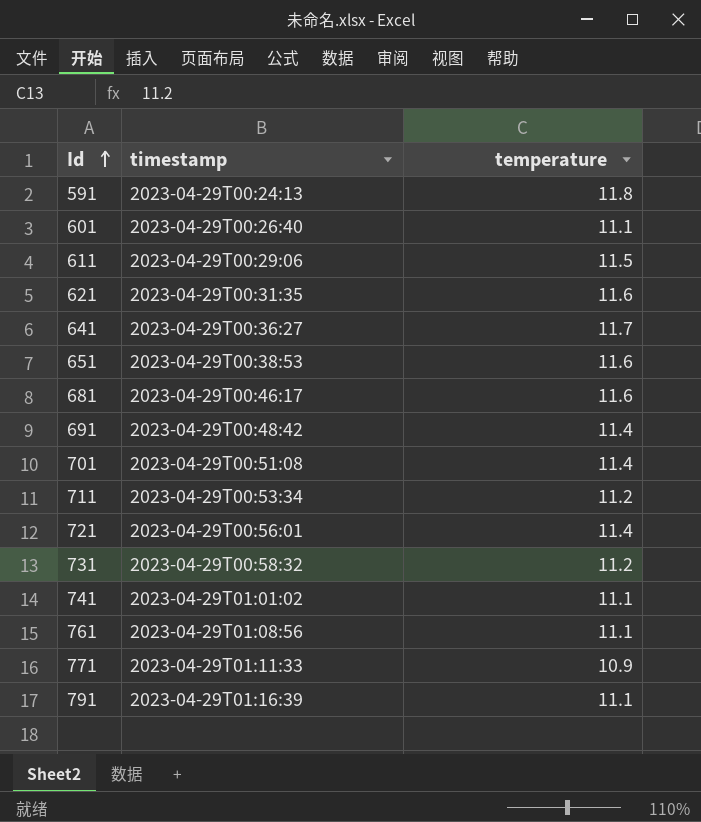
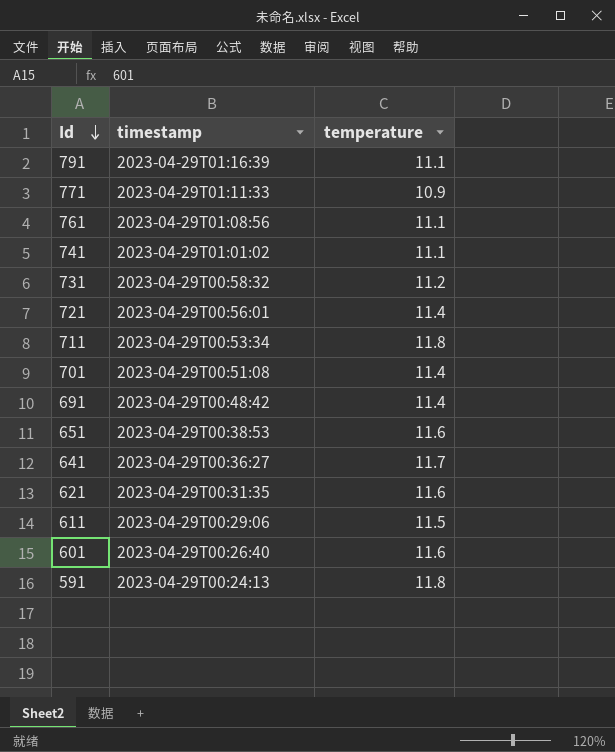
row order: Id ascending -> Id descending
row 681: 2023-04-29T00:46:17 | 11.6 -> none
711 | temperature: 11.2 -> 11.8
601 | temperature: 11.1 -> 11.6

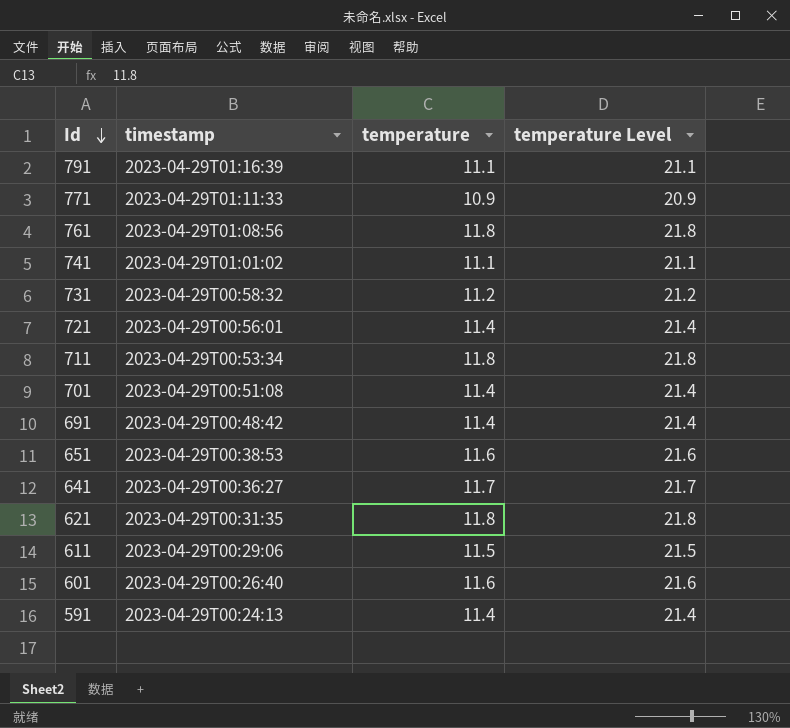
column temperature Level | formula: none -> [temperature] + 10
761 | temperature: 11.1 -> 11.8
621 | temperature: 11.6 -> 11.8
591 | temperature: 11.8 -> 11.4

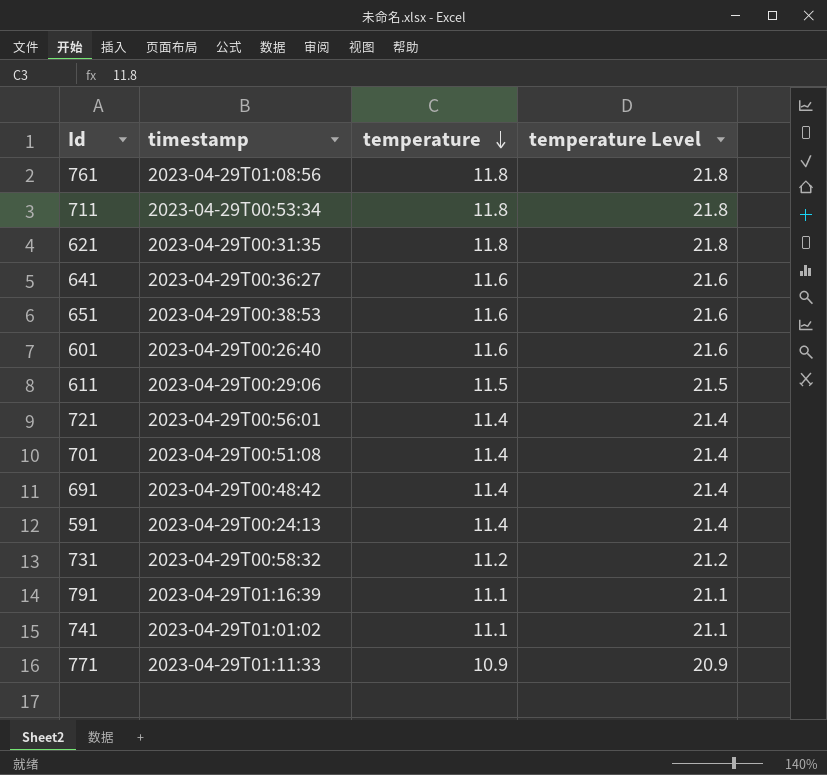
row order: Id descending -> temperature descending
641 | temperature: 11.7 -> 11.6
641 | temperature Level: 21.7 -> 21.6

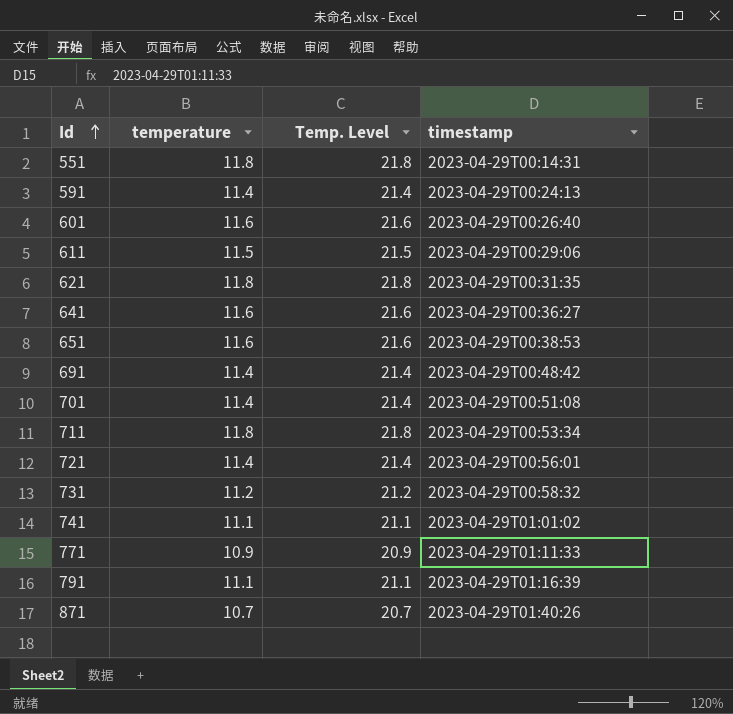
row order: temperature descending -> Id ascending
column name: temperature Level -> Temp. Level
column timestamp | position: 2 -> 4
row 761: 2023-04-29T01:08:56 | 11.8 | 21.8 -> none
row 551: none -> 11.8 | 21.8 | 2023-04-29T00:14:31
row 871: none -> 10.7 | 20.7 | 2023-04-29T01:40:26

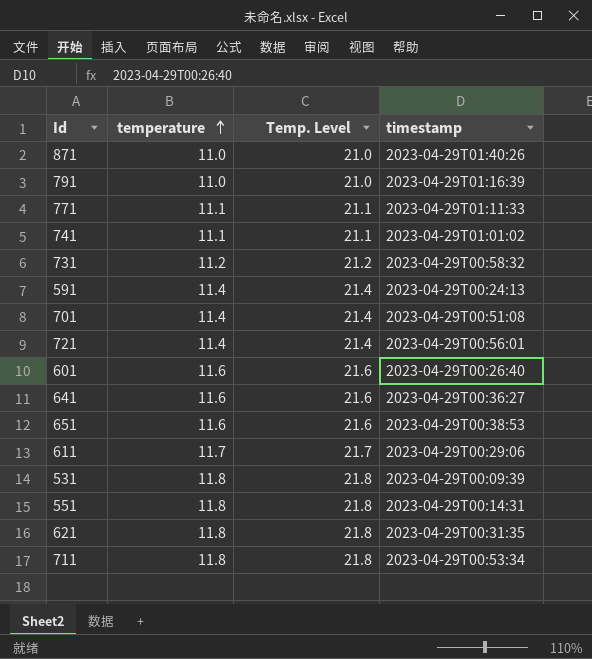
row order: Id ascending -> temperature ascending
row 691: 11.4 | 21.4 | 2023-04-29T00:48:42 -> none
871 | temperature: 10.7 -> 11.0
871 | Temp. Level: 20.7 -> 21.0
791 | temperature: 11.1 -> 11.0
791 | Temp. Level: 21.1 -> 21.0
771 | temperature: 10.9 -> 11.1
771 | Temp. Level: 20.9 -> 21.1
611 | temperature: 11.5 -> 11.7
611 | Temp. Level: 21.5 -> 21.7
row 531: none -> 11.8 | 21.8 | 2023-04-29T00:09:39

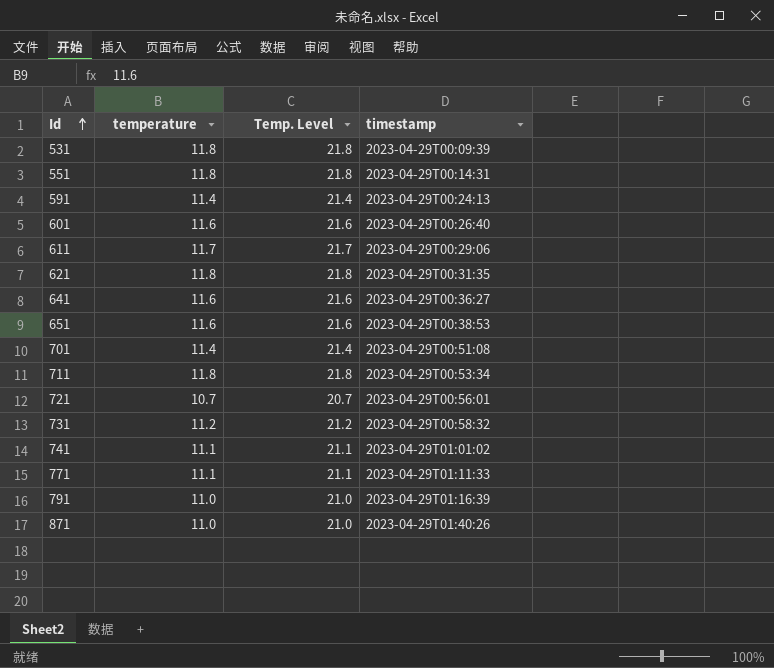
row order: temperature ascending -> Id ascending
721 | temperature: 11.4 -> 10.7
721 | Temp. Level: 21.4 -> 20.7

